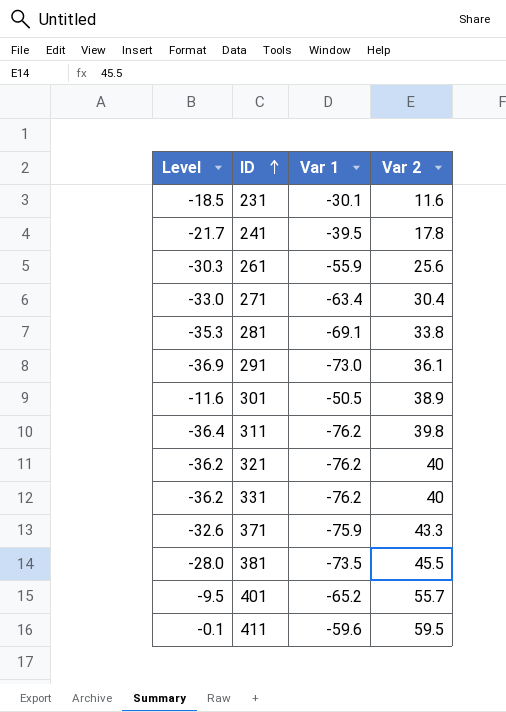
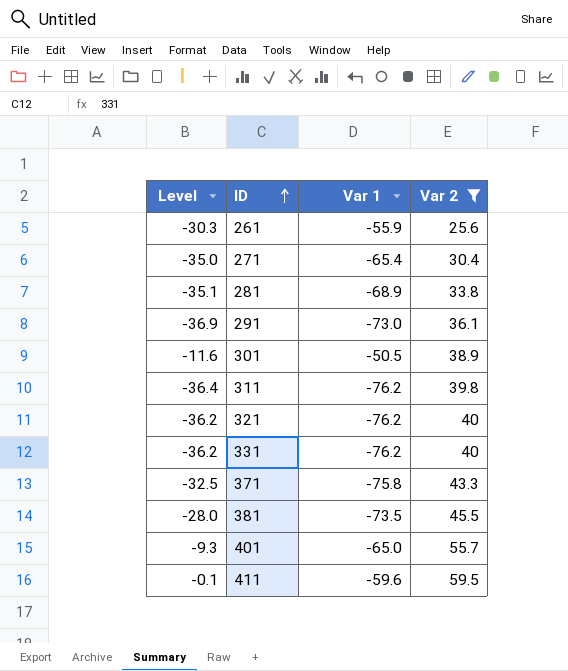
filter: none -> Var 2 >= 25.6
271 | Level: -33.0 -> -35.0
271 | Var 1: -63.4 -> -65.4
281 | Level: -35.3 -> -35.1
281 | Var 1: -69.1 -> -68.9
371 | Level: -32.6 -> -32.5
371 | Var 1: -75.9 -> -75.8
401 | Level: -9.5 -> -9.3
401 | Var 1: -65.2 -> -65.0

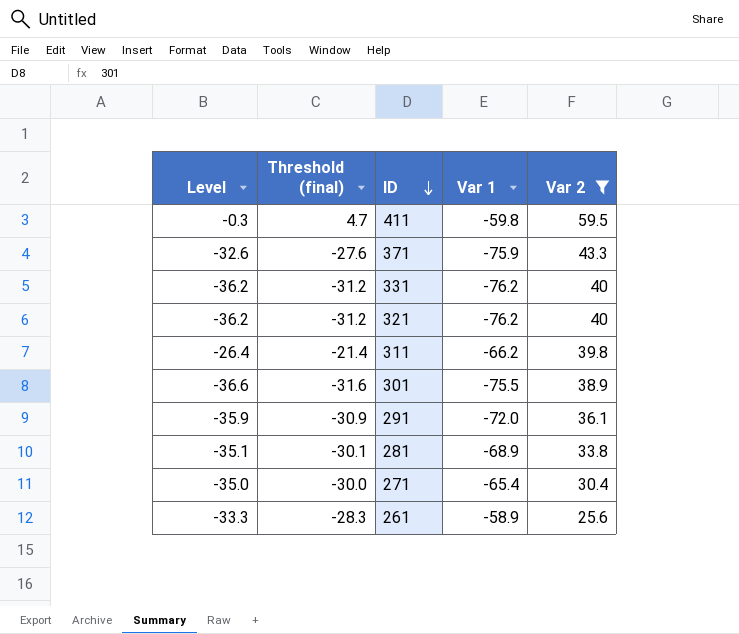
row order: ID ascending -> ID descending
column Threshold (final) | formula: none -> [Level] + 5
row 381: -28.0 | -73.5 | 45.5 -> none
row 401: -9.3 | -65.0 | 55.7 -> none
411 | Level: -0.1 -> -0.3
411 | Var 1: -59.6 -> -59.8
371 | Level: -32.5 -> -32.6
371 | Var 1: -75.8 -> -75.9
311 | Level: -36.4 -> -26.4
311 | Var 1: -76.2 -> -66.2
301 | Level: -11.6 -> -36.6
301 | Var 1: -50.5 -> -75.5
291 | Level: -36.9 -> -35.9
291 | Var 1: -73.0 -> -72.0
261 | Level: -30.3 -> -33.3
261 | Var 1: -55.9 -> -58.9

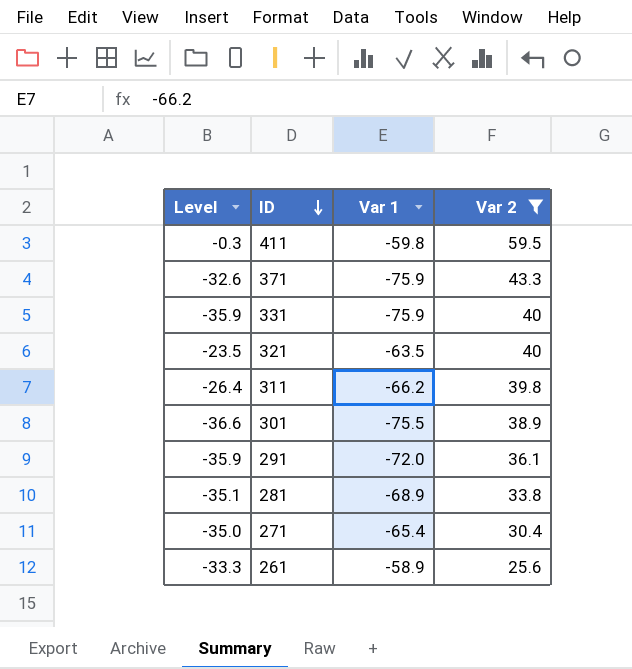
column Threshold (final) | formula: [Level] + 5 -> none
331 | Level: -36.2 -> -35.9
331 | Var 1: -76.2 -> -75.9
321 | Level: -36.2 -> -23.5
321 | Var 1: -76.2 -> -63.5

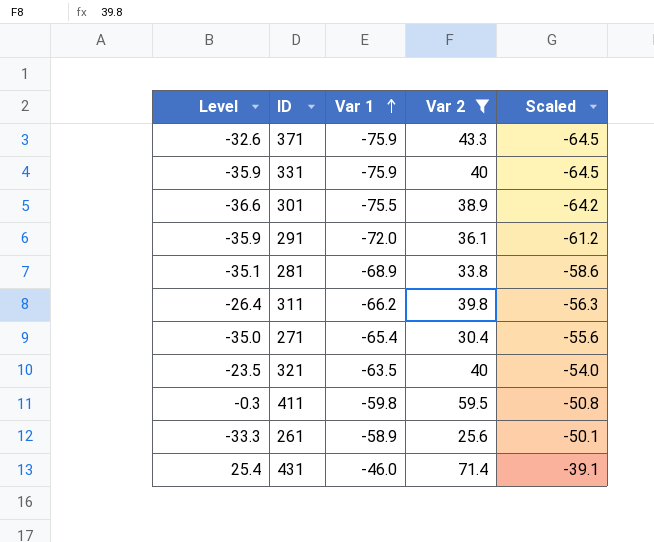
row order: ID descending -> Var 1 ascending
column Scaled | formula: none -> [Var 1] * 0.85
row 431: none -> 25.4 | -46.0 | 71.4 | -39.1

